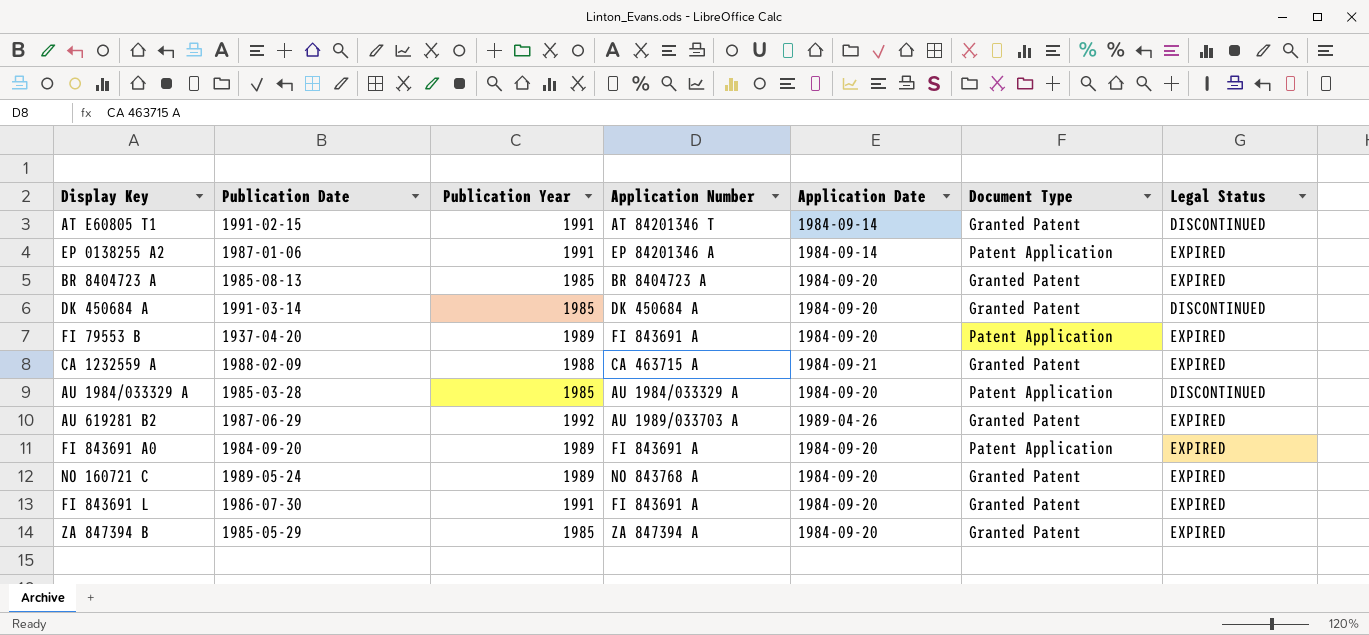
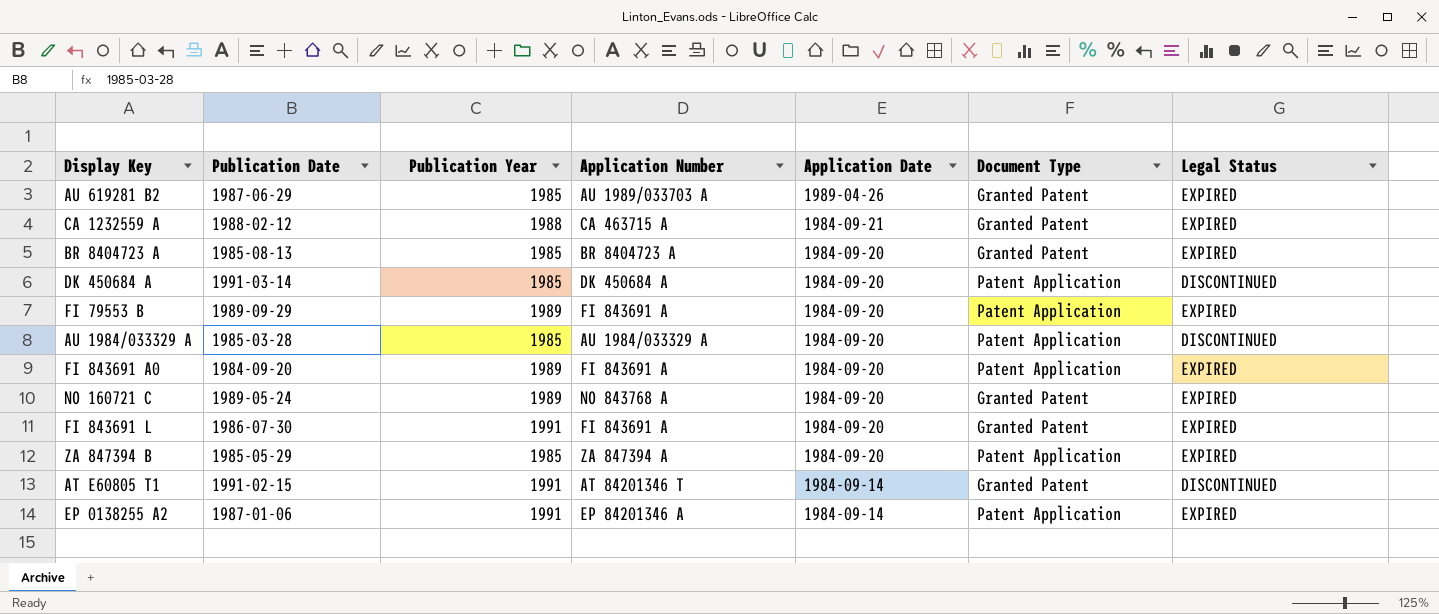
row order: none -> Application Date descending
AU 619281 B2 | Publication Year: 1992 -> 1985
CA 1232559 A | Publication Date: 1988-02-09 -> 1988-02-12
DK 450684 A | Document Type: Granted Patent -> Patent Application
FI 79553 B | Publication Date: 1937-04-20 -> 1989-09-29
ZA 847394 B | Document Type: Granted Patent -> Patent Application

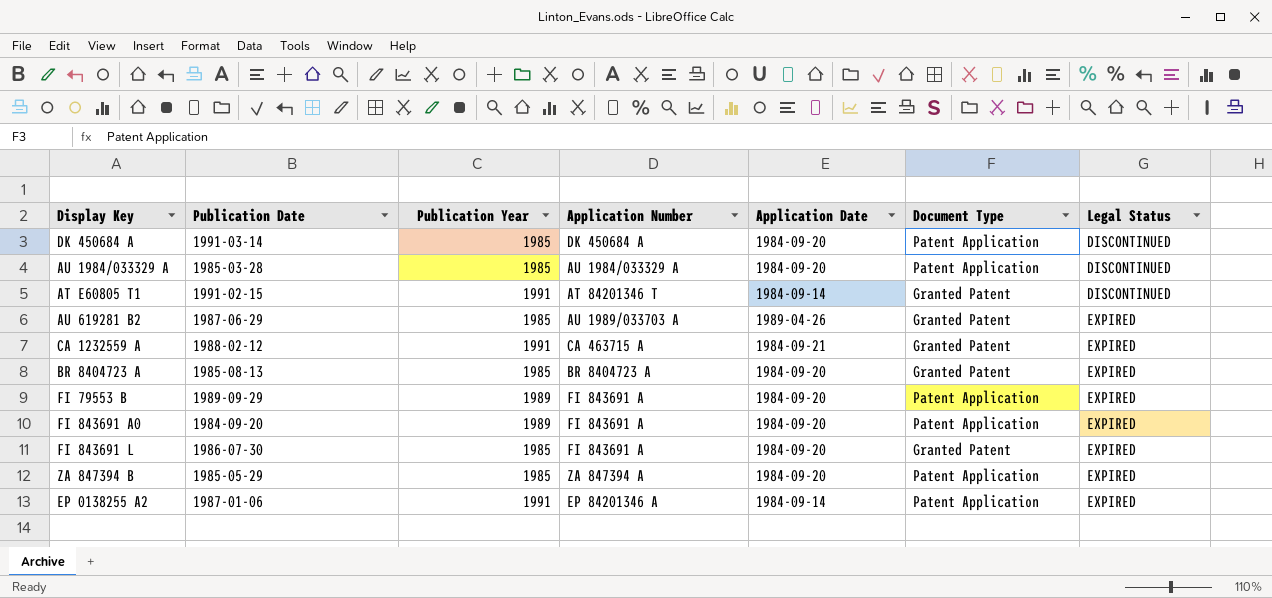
row order: Application Date descending -> Legal Status ascending
row NO 160721 C: 1989-05-24 | 1989 | NO 843768 A | 1984-09-20 | Granted Patent | EXPIRED -> none
CA 1232559 A | Publication Year: 1988 -> 1991
FI 843691 L | Publication Year: 1991 -> 1985

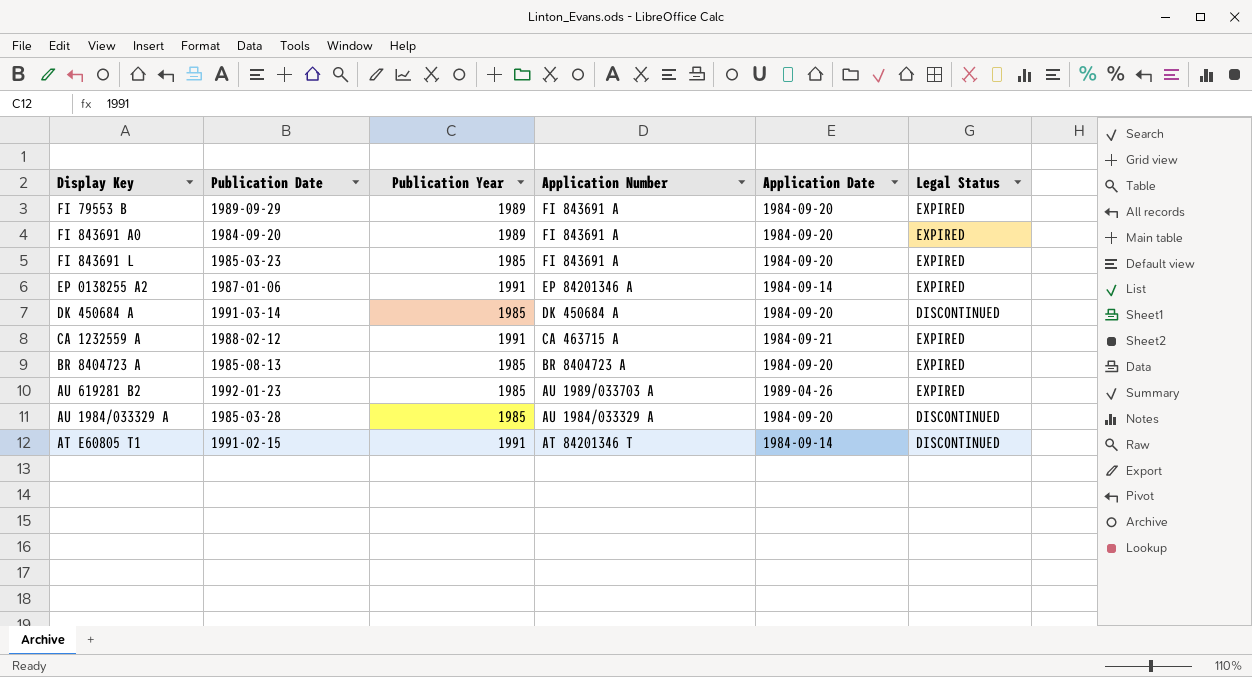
row order: Legal Status ascending -> Application Number descending
column Document Type | position: 6 -> none
row ZA 847394 B: 1985-05-29 | 1985 | ZA 847394 A | 1984-09-20 | Patent Application | EXPIRED -> none
FI 843691 L | Publication Date: 1986-07-30 -> 1985-03-23
AU 619281 B2 | Publication Date: 1987-06-29 -> 1992-01-23

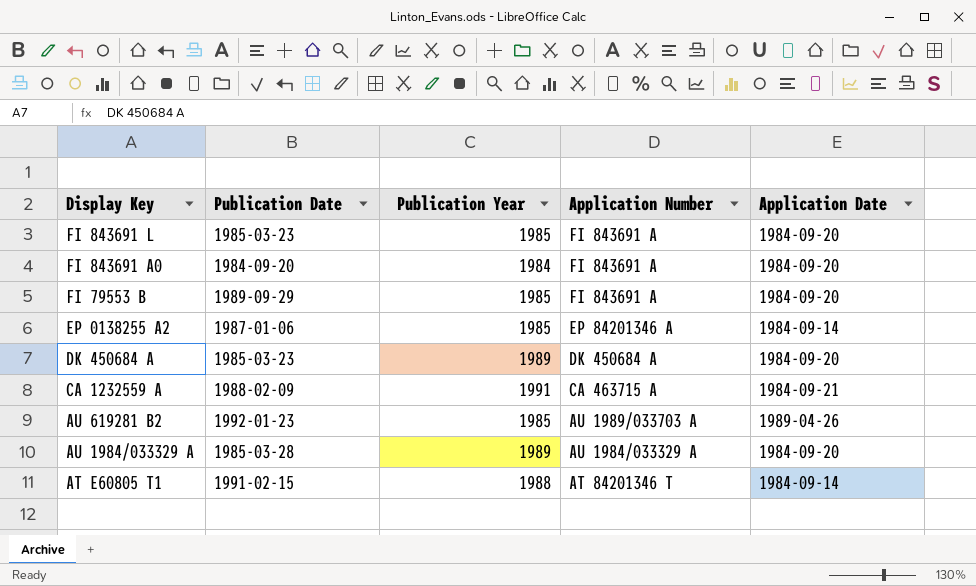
row order: Application Number descending -> Display Key descending
column Legal Status | position: 6 -> none
row BR 8404723 A: 1985-08-13 | 1985 | BR 8404723 A | 1984-09-20 | EXPIRED -> none
FI 843691 A0 | Publication Year: 1989 -> 1984
FI 79553 B | Publication Year: 1989 -> 1985
EP 0138255 A2 | Publication Year: 1991 -> 1985
DK 450684 A | Publication Date: 1991-03-14 -> 1985-03-23
DK 450684 A | Publication Year: 1985 -> 1989
CA 1232559 A | Publication Date: 1988-02-12 -> 1988-02-09
AU 1984/033329 A | Publication Year: 1985 -> 1989
AT E60805 T1 | Publication Year: 1991 -> 1988

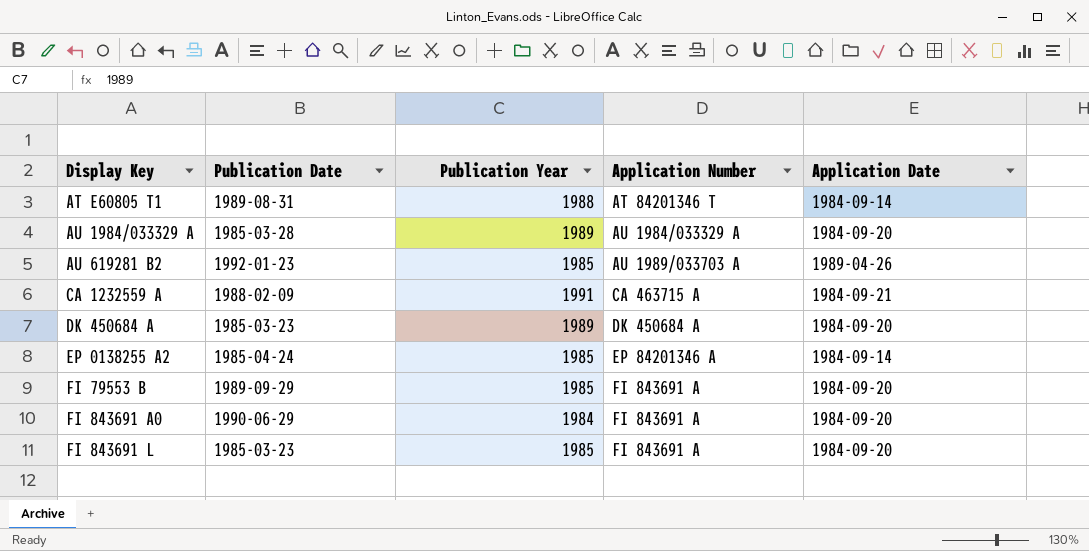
row order: Display Key descending -> Display Key ascending
AT E60805 T1 | Publication Date: 1991-02-15 -> 1989-08-31
EP 0138255 A2 | Publication Date: 1987-01-06 -> 1985-04-24
FI 843691 A0 | Publication Date: 1984-09-20 -> 1990-06-29

